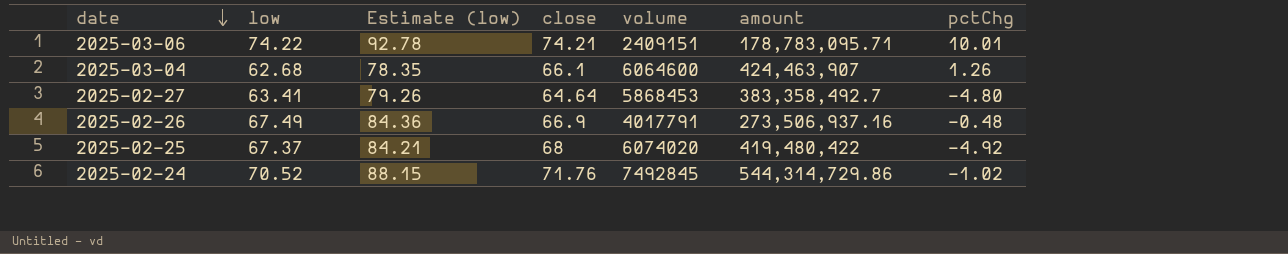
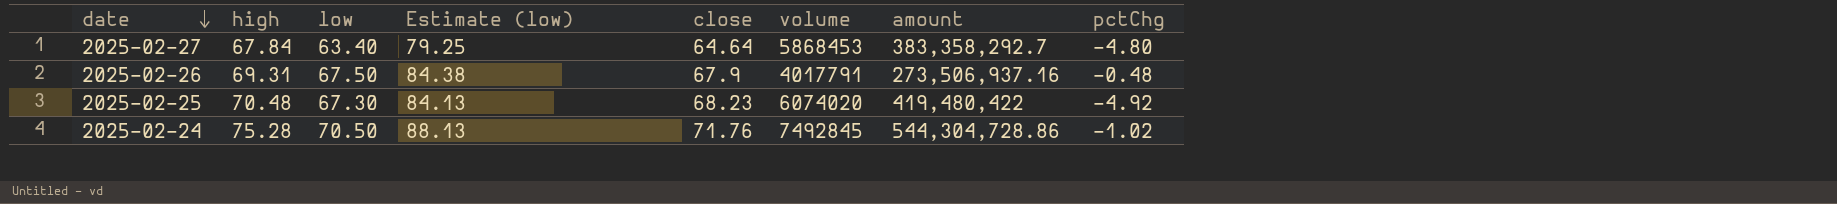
column high | position: none -> 2
row 2025-03-06: 74.22 | 92.78 | 74.21 | 2409151 | 178,783,095.71 | 10.01 -> none
row 2025-03-04: 62.68 | 78.35 | 66.1 | 6064600 | 424,463,907 | 1.26 -> none
2025-02-27 | low: 63.41 -> 63.40
2025-02-27 | Estimate (low): 79.26 -> 79.25
2025-02-27 | amount: 383,358,492.7 -> 383,358,292.7
2025-02-26 | low: 67.49 -> 67.50
2025-02-26 | Estimate (low): 84.36 -> 84.38
2025-02-26 | close: 66.9 -> 67.9
2025-02-25 | low: 67.37 -> 67.30
2025-02-25 | Estimate (low): 84.21 -> 84.13
2025-02-25 | close: 68 -> 68.23
2025-02-24 | low: 70.52 -> 70.50
2025-02-24 | Estimate (low): 88.15 -> 88.13
2025-02-24 | amount: 544,314,729.86 -> 544,304,728.86

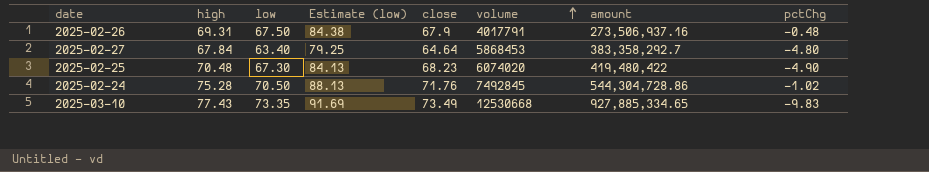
row order: date descending -> volume ascending
2025-02-25 | pctChg: -4.92 -> -4.90
row 2025-03-10: none -> 77.43 | 73.35 | 91.69 | 73.49 | 12530668 | 927,885,334.65 | -9.83

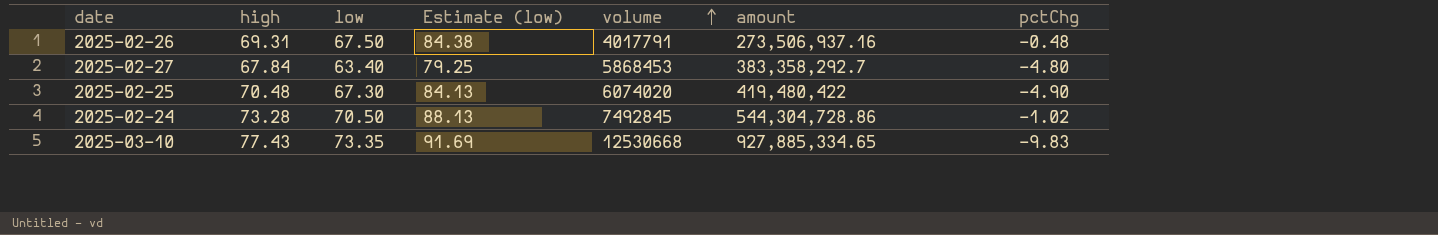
column close | position: 5 -> none
2025-02-24 | high: 75.28 -> 73.28

